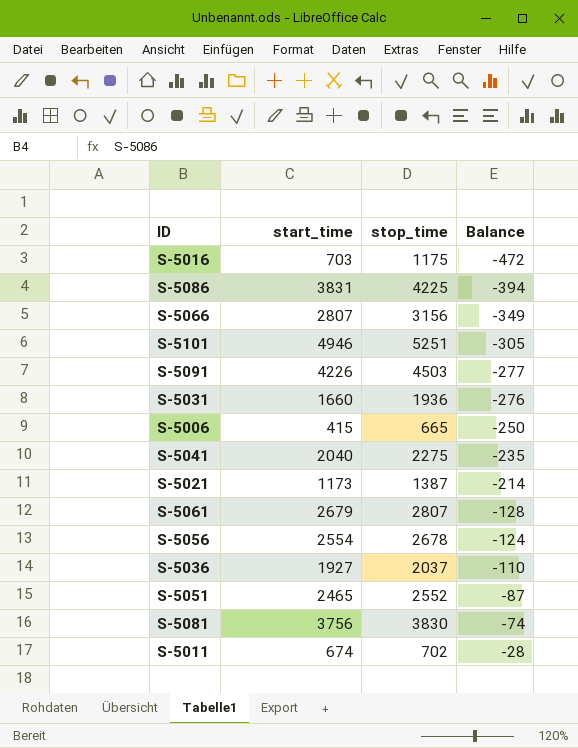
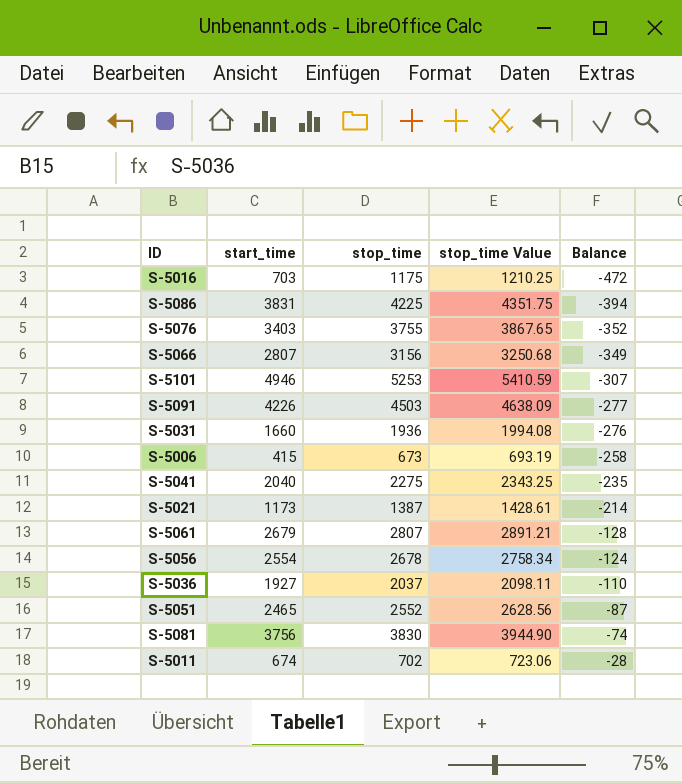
column stop_time Value | formula: none -> [stop_time] * 1.03
row S-5076: none -> 3403 | 3755 | 3867.65 | -352
S-5101 | stop_time: 5251 -> 5253
S-5101 | Balance: -305 -> -307
S-5006 | stop_time: 665 -> 673
S-5006 | Balance: -250 -> -258

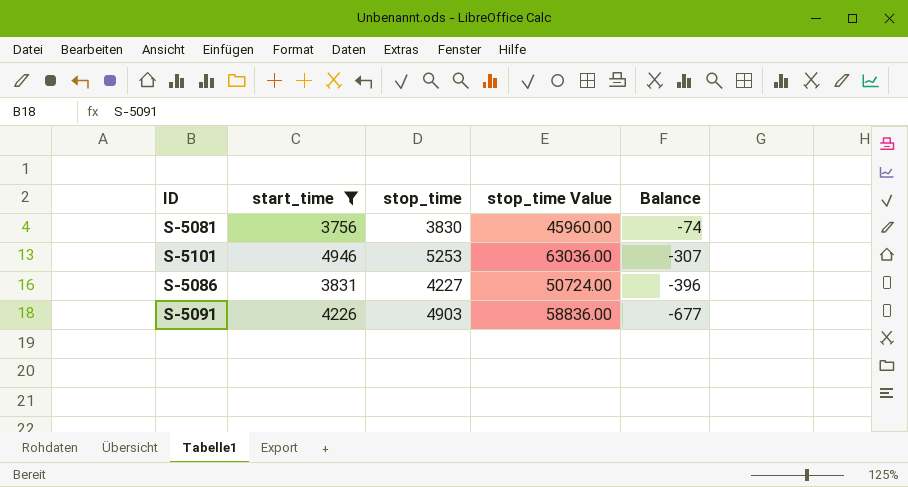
filter: none -> start_time >= 3756
row order: Balance ascending -> Balance descending
column stop_time Value | formula: [stop_time] * 1.03 -> [stop_time] * 12
S-5086 | stop_time: 4225 -> 4227
S-5086 | Balance: -394 -> -396
S-5091 | stop_time: 4503 -> 4903
S-5091 | Balance: -277 -> -677

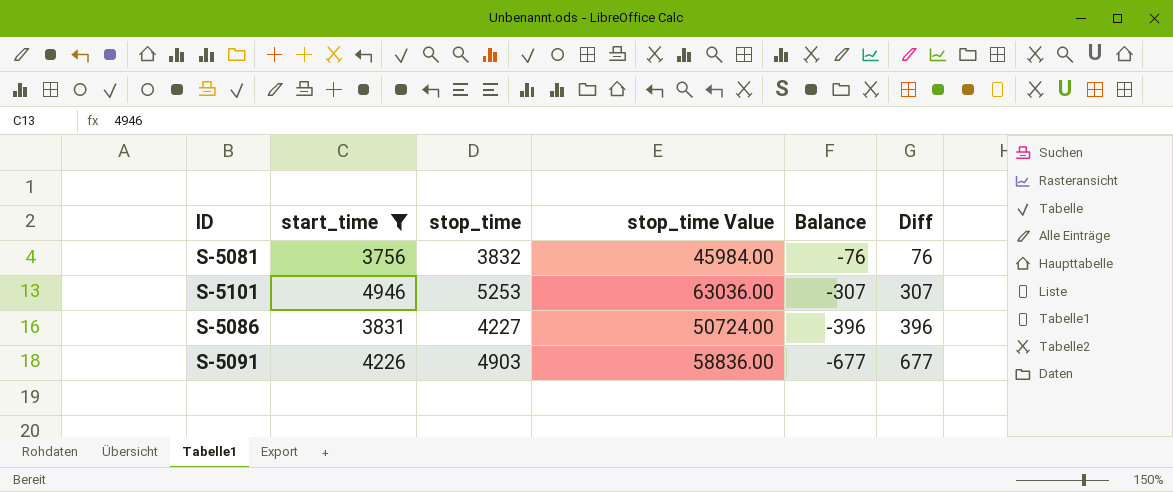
column Diff | formula: none -> [stop_time] - [start_time]
S-5081 | stop_time: 3830 -> 3832
S-5081 | stop_time Value: 45960.00 -> 45984.00
S-5081 | Balance: -74 -> -76

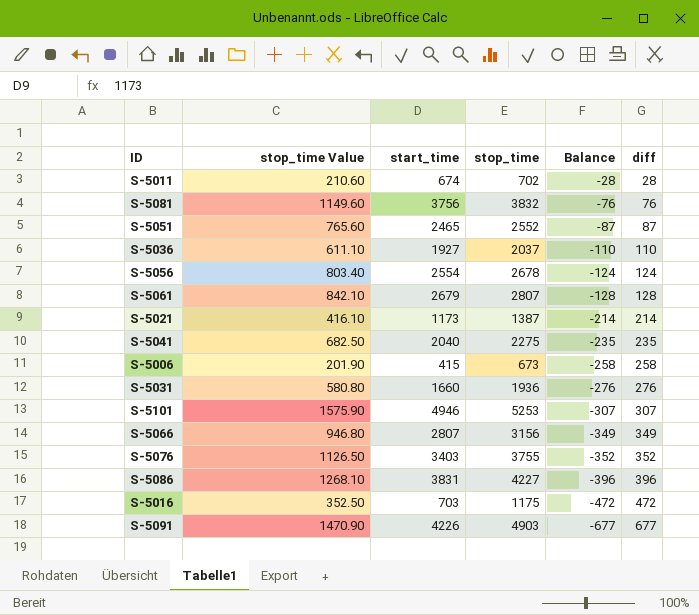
filter: start_time >= 3756 -> none
column stop_time Value | formula: [stop_time] * 12 -> [stop_time] * 0.3
column stop_time Value | position: 4 -> 2
column name: Diff -> diff

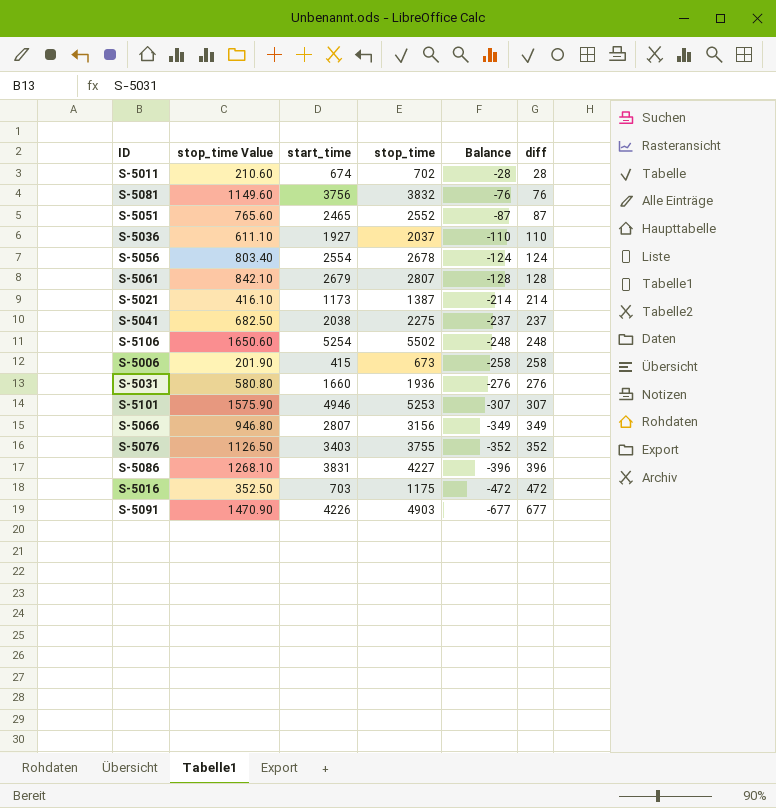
S-5041 | start_time: 2040 -> 2038
S-5041 | Balance: -235 -> -237
S-5041 | diff: 235 -> 237
row S-5106: none -> 1650.60 | 5254 | 5502 | -248 | 248

